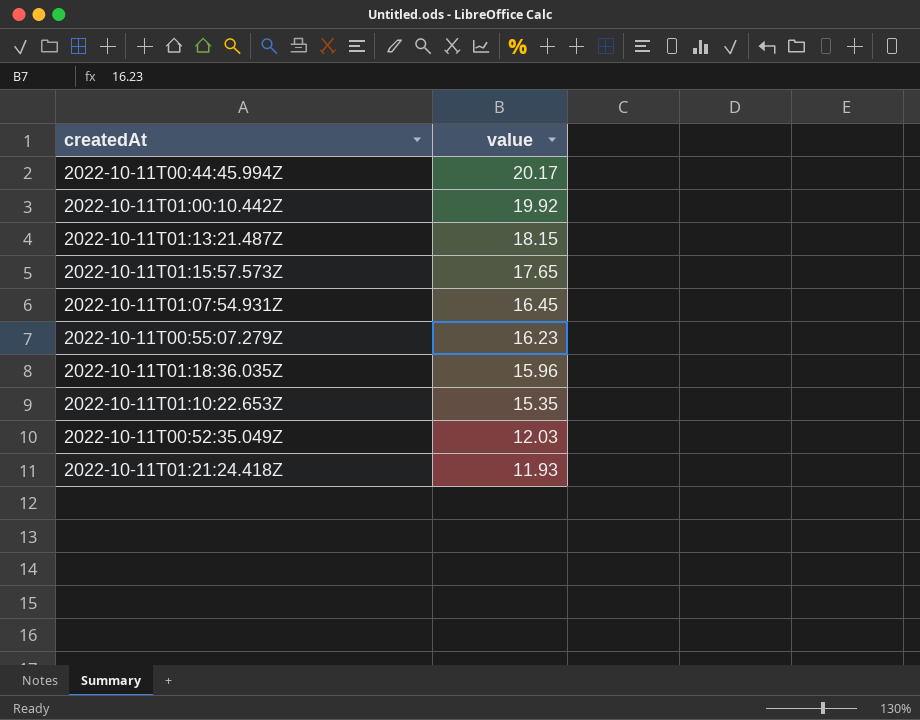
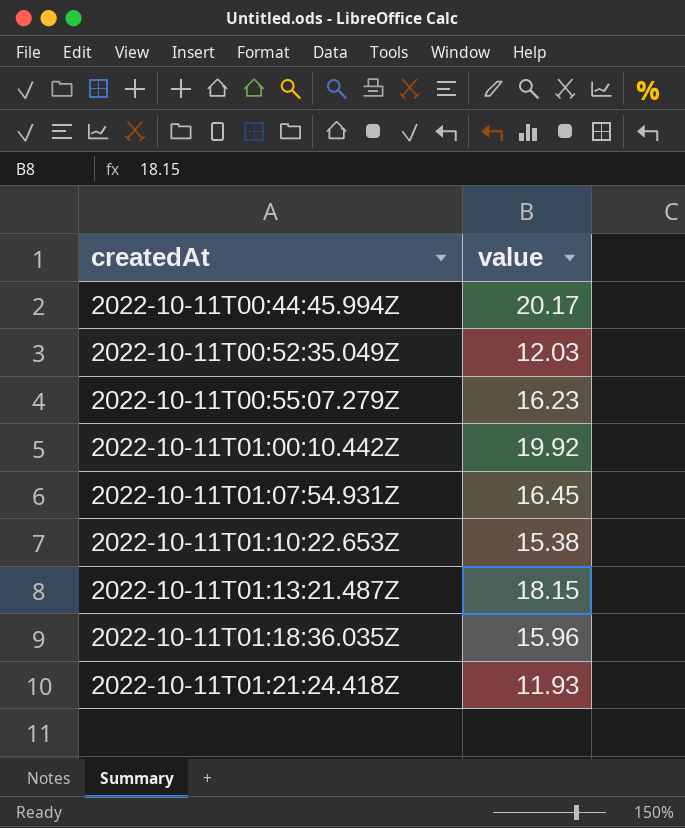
row order: value descending -> createdAt ascending
row 2022-10-11T01:15:57.573Z: 17.65 -> none
2022-10-11T01:10:22.653Z | value: 15.35 -> 15.38

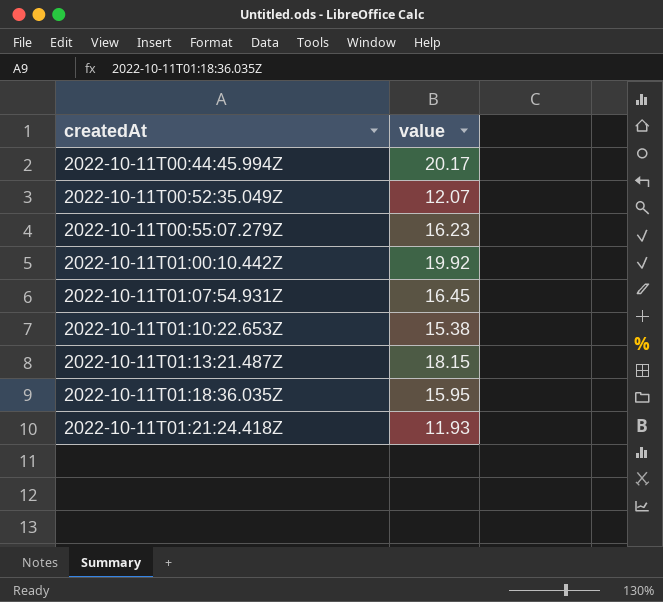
2022-10-11T00:52:35.049Z | value: 12.03 -> 12.07
2022-10-11T01:18:36.035Z | value: 15.96 -> 15.95

